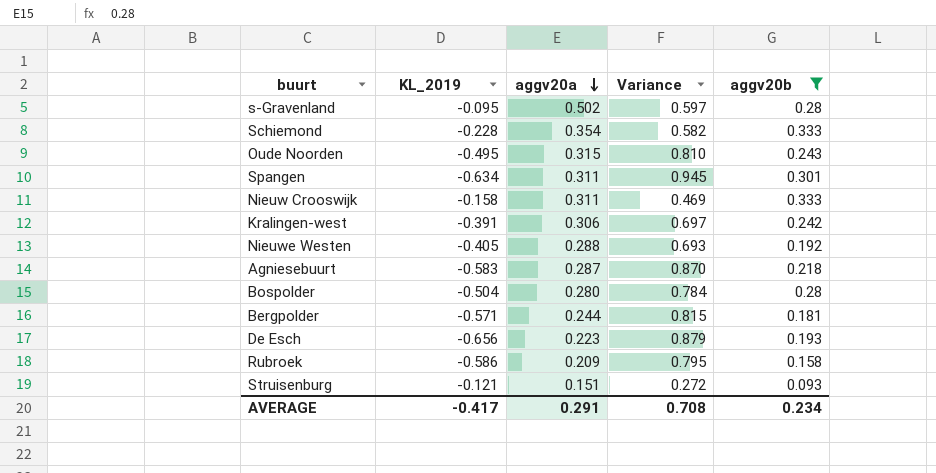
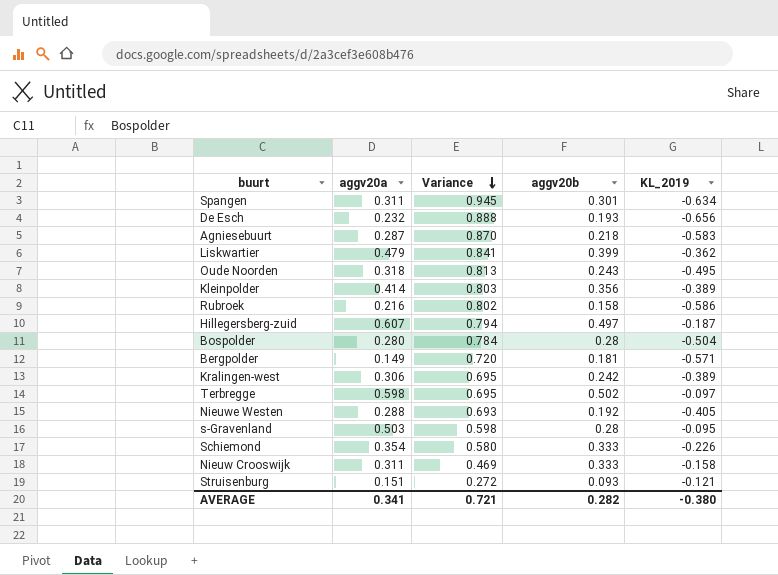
filter: aggv20b <= 0.333 -> none
row order: aggv20a descending -> Variance descending
column KL_2019 | position: 2 -> 5
De Esch | aggv20a: 0.223 -> 0.232
De Esch | Variance: 0.879 -> 0.888
Oude Noorden | aggv20a: 0.315 -> 0.318
Oude Noorden | Variance: 0.810 -> 0.813
Rubroek | aggv20a: 0.209 -> 0.216
Rubroek | Variance: 0.795 -> 0.802
Bergpolder | aggv20a: 0.244 -> 0.149
Bergpolder | Variance: 0.815 -> 0.720
Kralingen-west | Variance: 0.697 -> 0.695
Kralingen-west | KL_2019: -0.391 -> -0.389
s-Gravenland | aggv20a: 0.502 -> 0.503
s-Gravenland | Variance: 0.597 -> 0.598
Schiemond | Variance: 0.582 -> 0.580
Schiemond | KL_2019: -0.228 -> -0.226
AVERAGE | aggv20a: 0.291 -> 0.341
AVERAGE | Variance: 0.708 -> 0.721
AVERAGE | aggv20b: 0.234 -> 0.282
AVERAGE | KL_2019: -0.417 -> -0.380

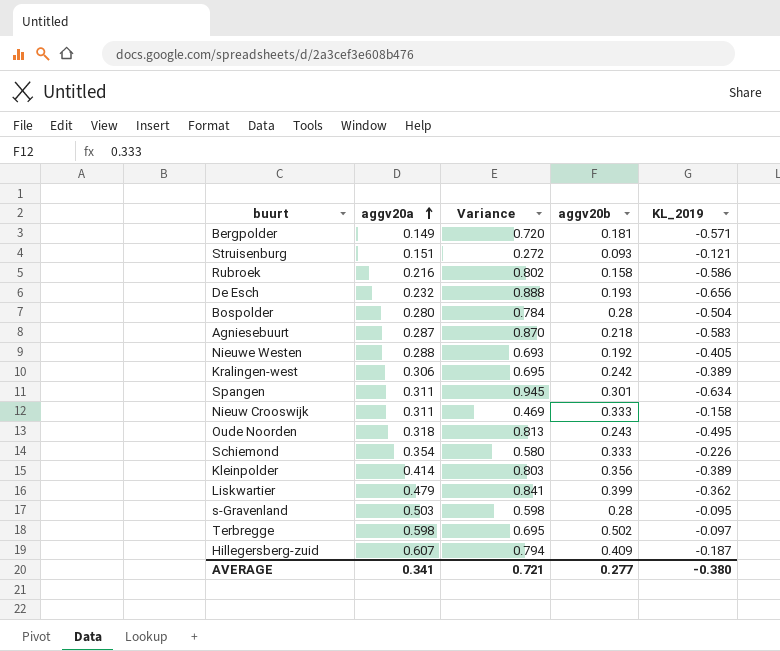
row order: Variance descending -> aggv20a ascending
Hillegersberg-zuid | aggv20b: 0.497 -> 0.409
AVERAGE | aggv20b: 0.282 -> 0.277

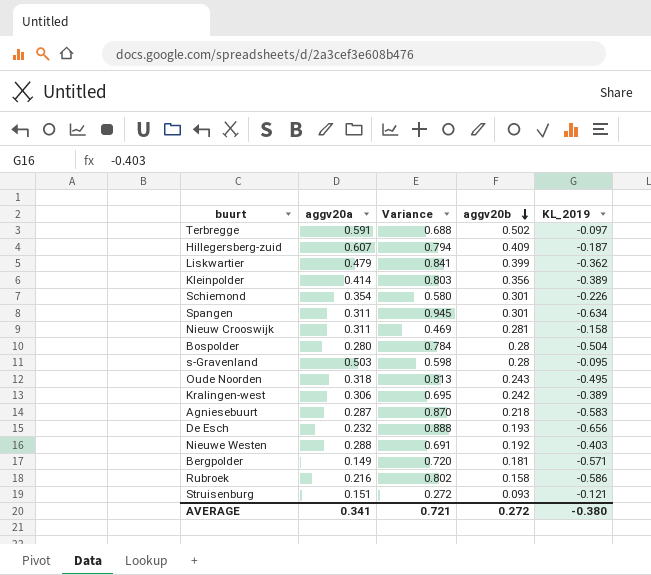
row order: aggv20a ascending -> aggv20b descending
Terbregge | aggv20a: 0.598 -> 0.591
Terbregge | Variance: 0.695 -> 0.688
Schiemond | aggv20b: 0.333 -> 0.301
Nieuw Crooswijk | aggv20b: 0.333 -> 0.281
Nieuwe Westen | Variance: 0.693 -> 0.691
Nieuwe Westen | KL_2019: -0.405 -> -0.403
AVERAGE | aggv20b: 0.277 -> 0.272

